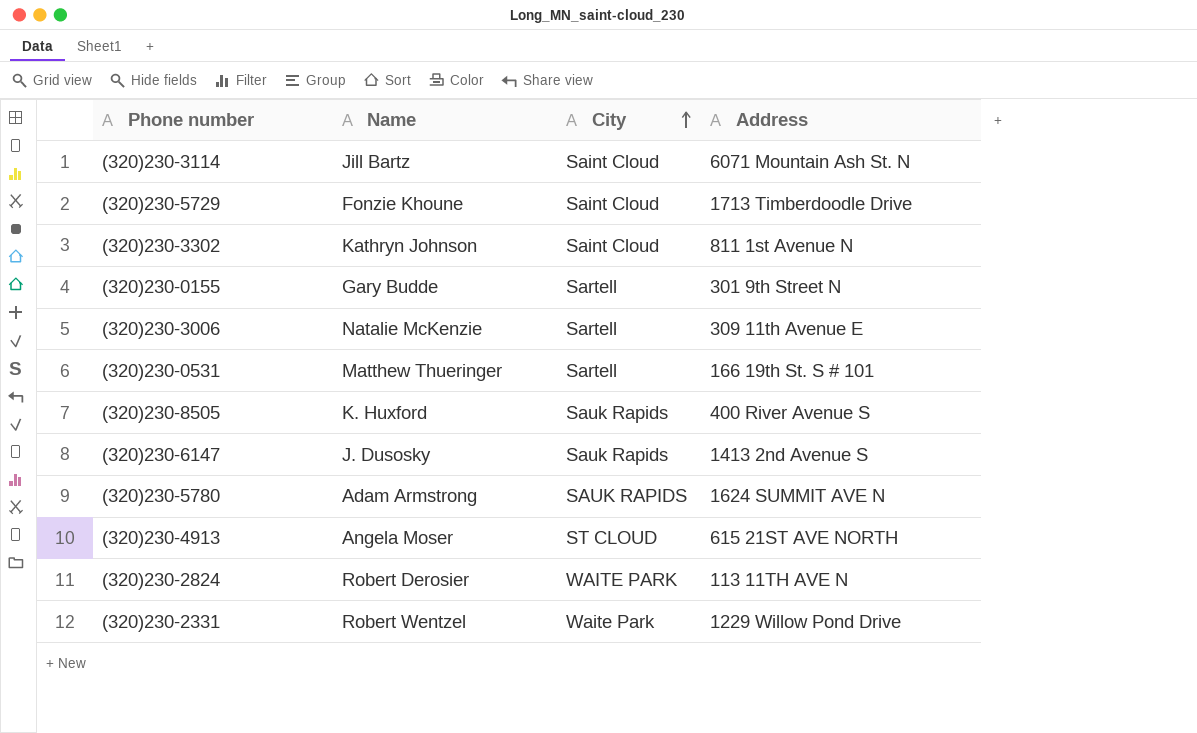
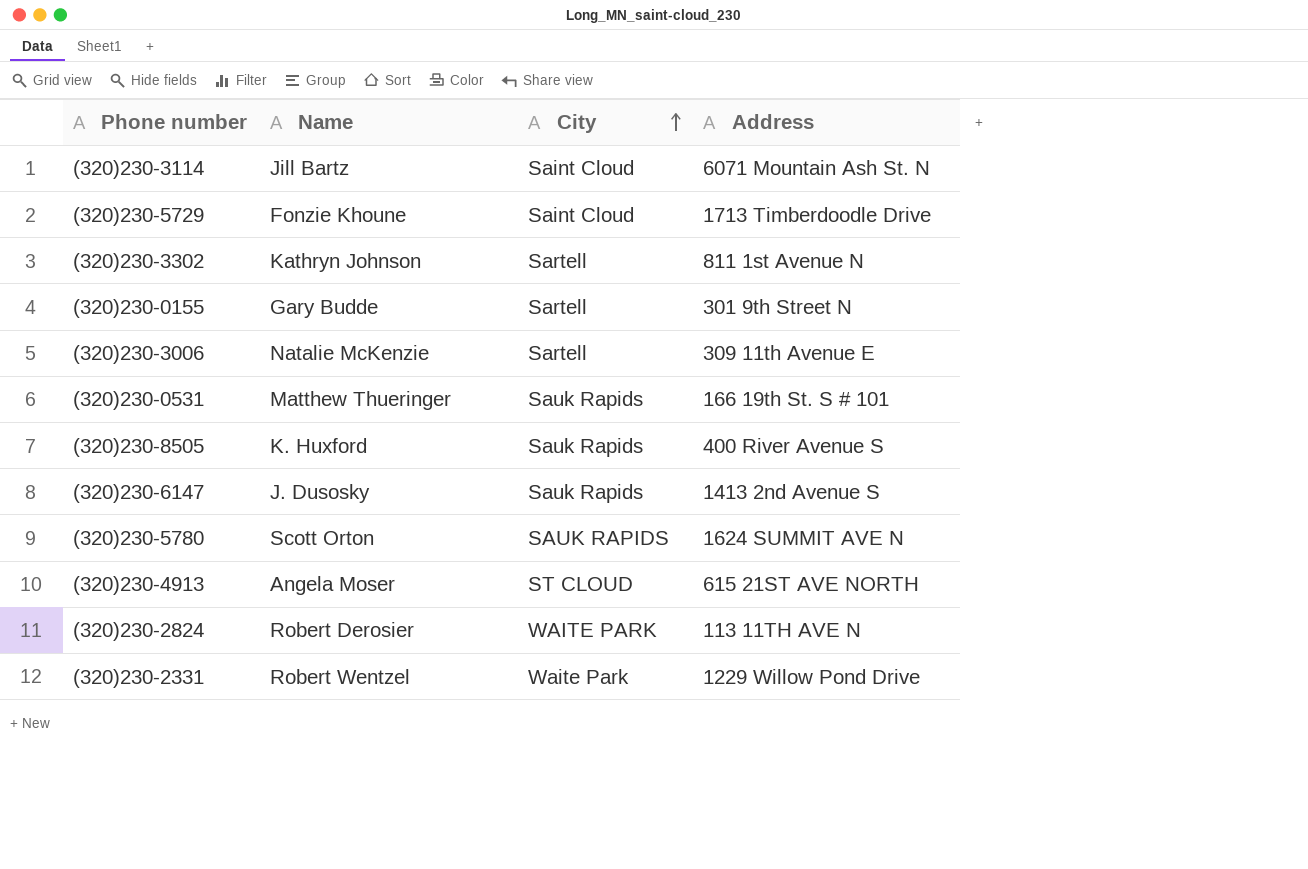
(320)230-3302 | City: Saint Cloud -> Sartell
(320)230-0531 | City: Sartell -> Sauk Rapids
(320)230-5780 | Name: Adam Armstrong -> Scott Orton

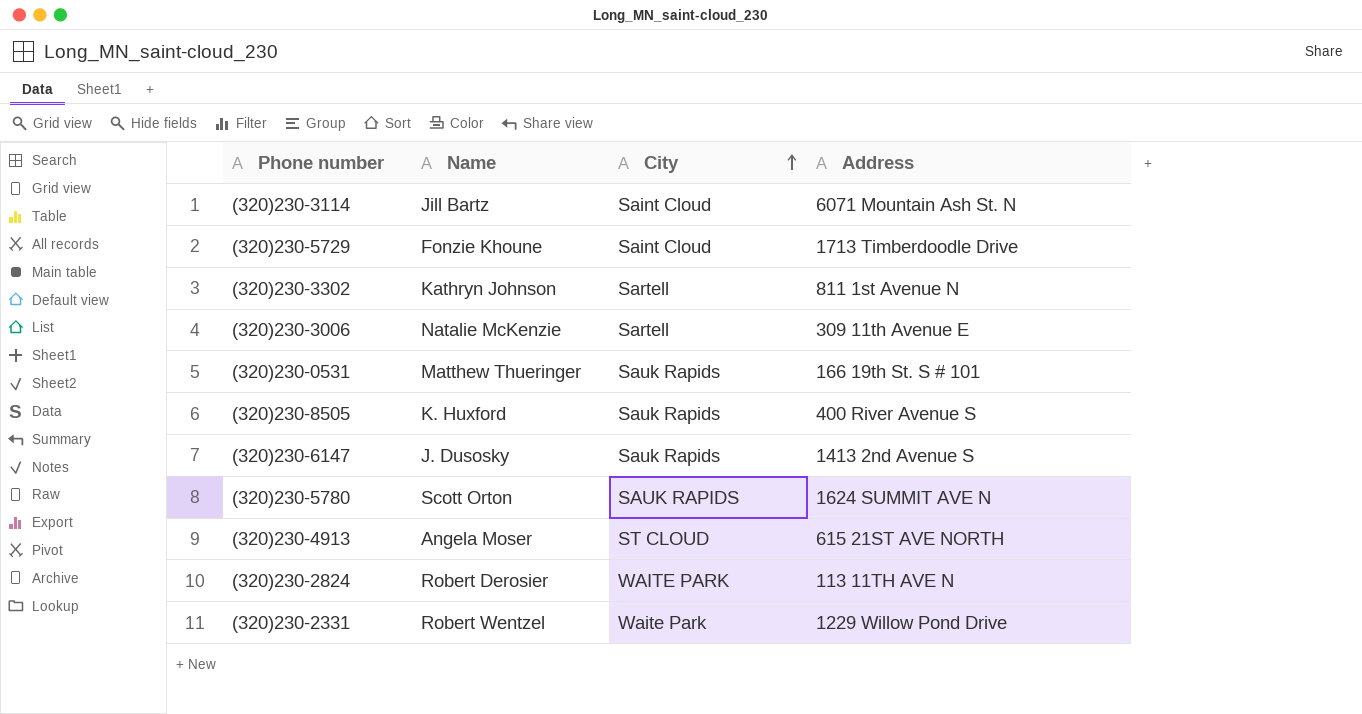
row (320)230-0155: Gary Budde | Sartell | 301 9th Street N -> none

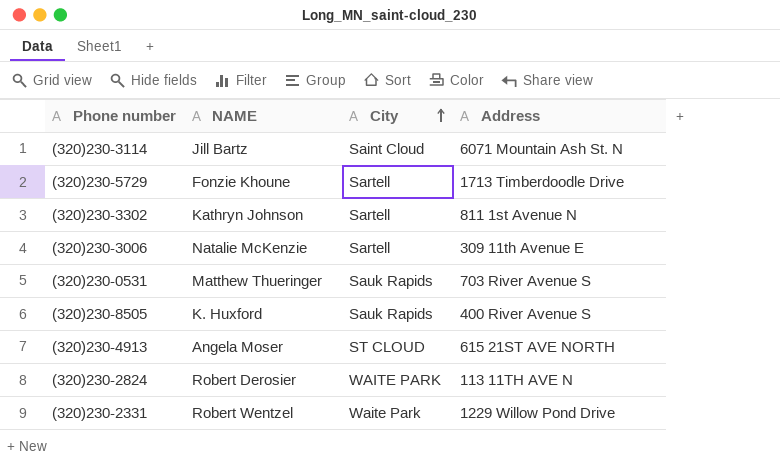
column name: Name -> NAME
row (320)230-6147: J. Dusosky | Sauk Rapids | 1413 2nd Avenue S -> none
row (320)230-5780: Scott Orton | SAUK RAPIDS | 1624 SUMMIT AVE N -> none
(320)230-5729 | City: Saint Cloud -> Sartell
(320)230-0531 | Address: 166 19th St. S # 101 -> 703 River Avenue S

